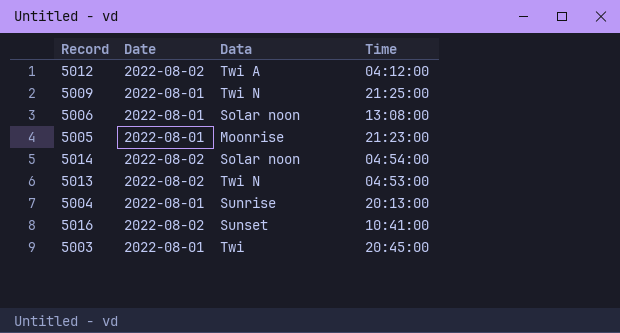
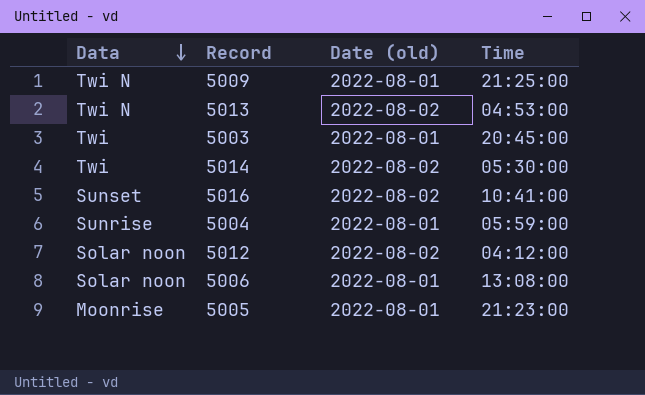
row order: none -> Data descending
column Data | position: 3 -> 1
column name: Date -> Date (old)
5014 | Data: Solar noon -> Twi
5014 | Time: 04:54:00 -> 05:30:00
5004 | Time: 20:13:00 -> 05:59:00
5012 | Data: Twi A -> Solar noon

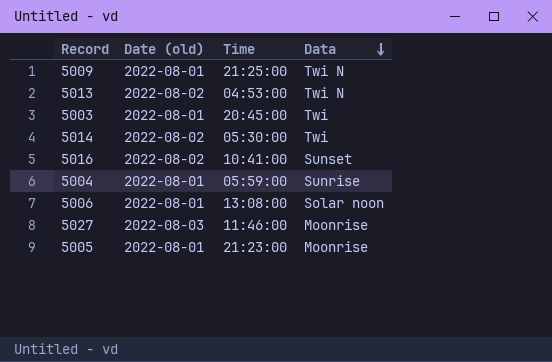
column Data | position: 1 -> 4
row 5012: Solar noon | 2022-08-02 | 04:12:00 -> none
row 5027: none -> 2022-08-03 | 11:46:00 | Moonrise

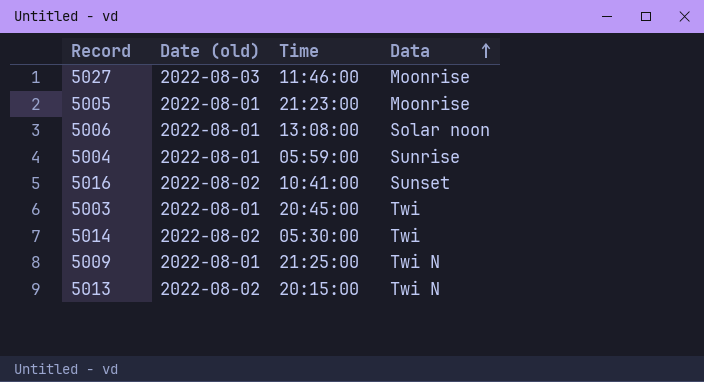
row order: Data descending -> Data ascending
5013 | Time: 04:53:00 -> 20:15:00

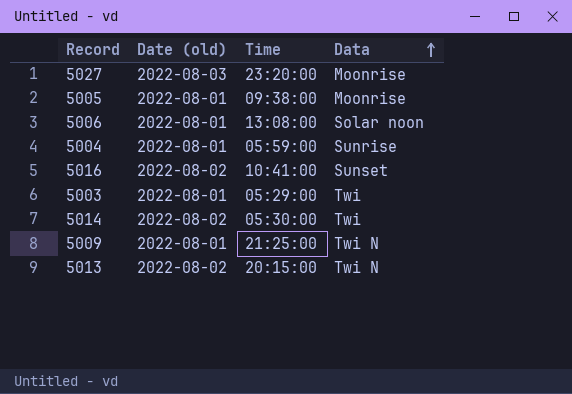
5027 | Time: 11:46:00 -> 23:20:00
5005 | Time: 21:23:00 -> 09:38:00
5003 | Time: 20:45:00 -> 05:29:00

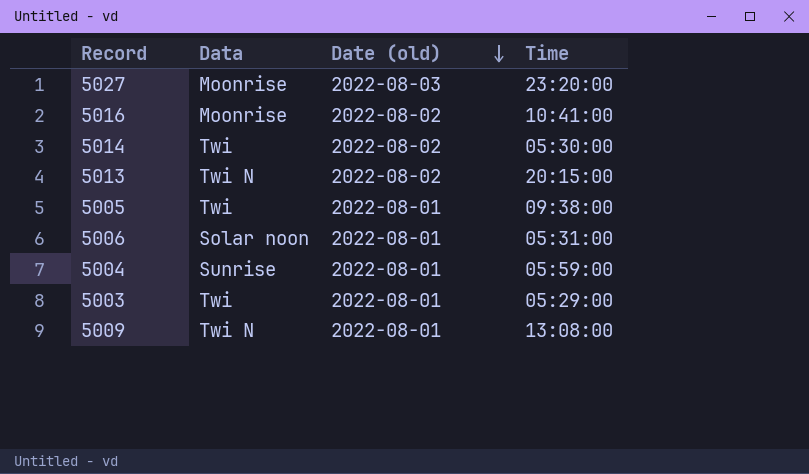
row order: Data ascending -> Date (old) descending
column Data | position: 4 -> 2
5016 | Data: Sunset -> Moonrise
5005 | Data: Moonrise -> Twi
5006 | Time: 13:08:00 -> 05:31:00
5009 | Time: 21:25:00 -> 13:08:00

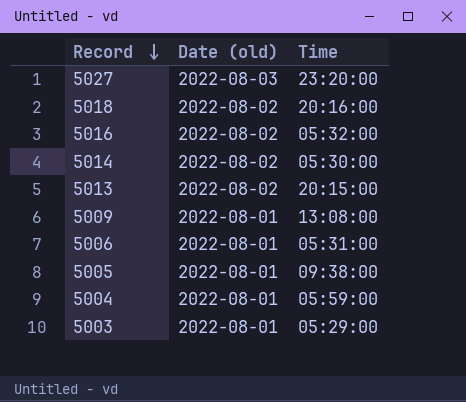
row order: Date (old) descending -> Record descending
column Data | position: 2 -> none
row 5018: none -> 2022-08-02 | 20:16:00
5016 | Time: 10:41:00 -> 05:32:00

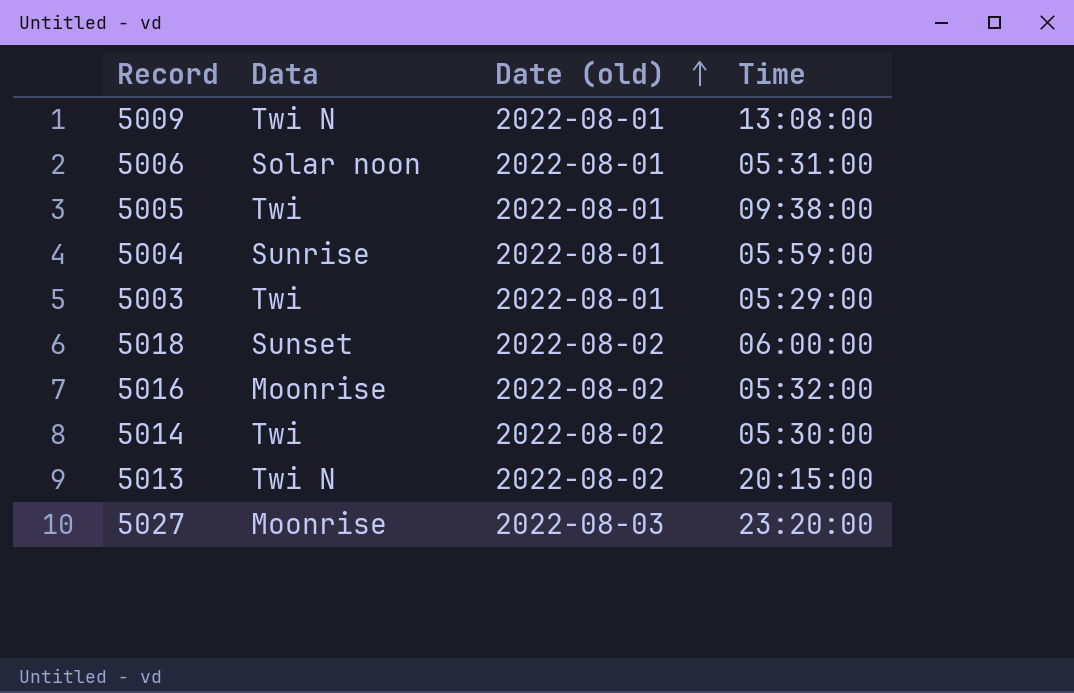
row order: Record descending -> Date (old) ascending
column Data | position: none -> 2
5018 | Time: 20:16:00 -> 06:00:00

